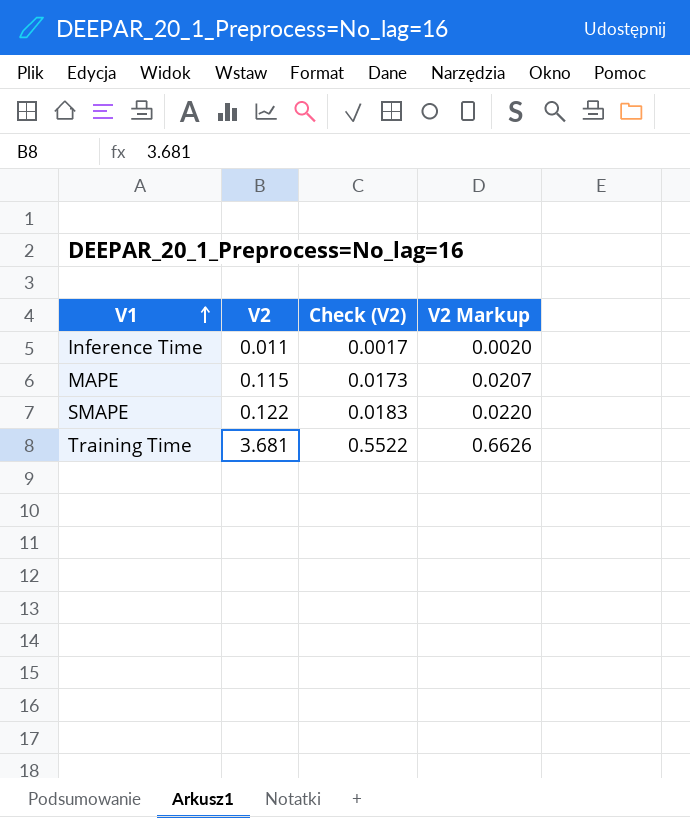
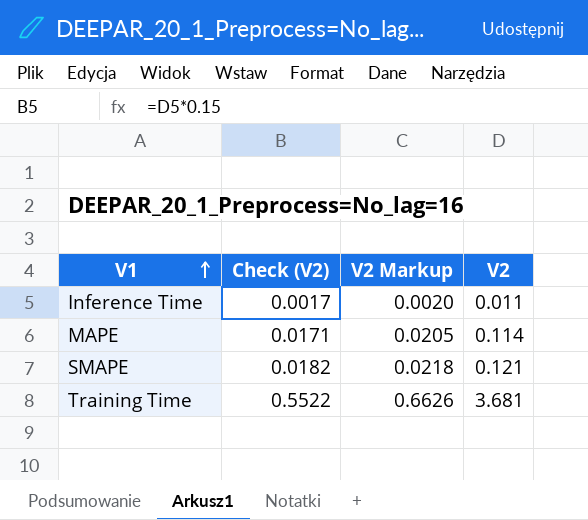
column V2 | position: 2 -> 4
MAPE | Check (V2): 0.0173 -> 0.0171
MAPE | V2 Markup: 0.0207 -> 0.0205
MAPE | V2: 0.115 -> 0.114
SMAPE | Check (V2): 0.0183 -> 0.0182
SMAPE | V2 Markup: 0.0220 -> 0.0218
SMAPE | V2: 0.122 -> 0.121

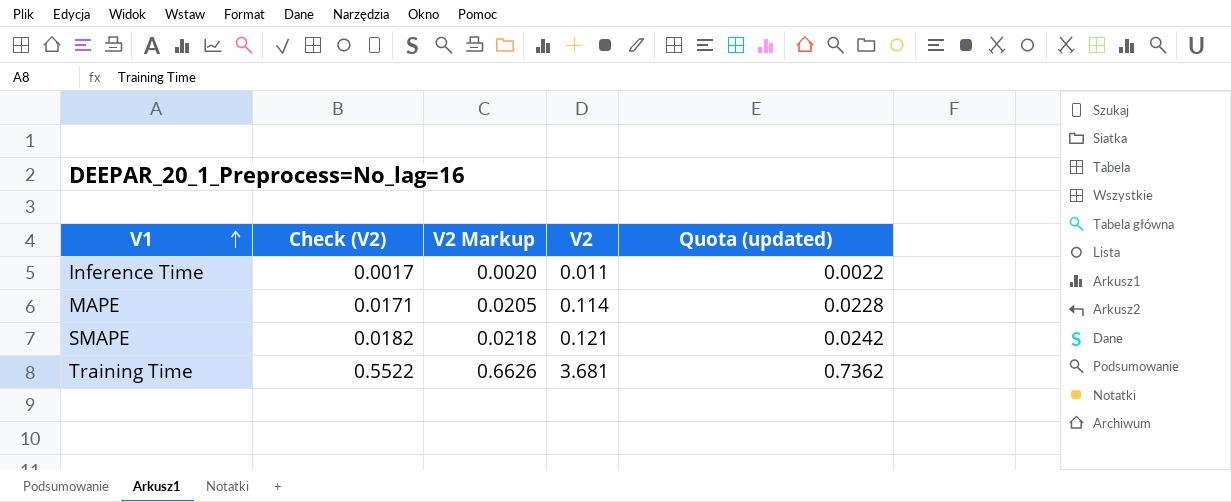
column Quota (updated) | formula: none -> [V2] * 0.2

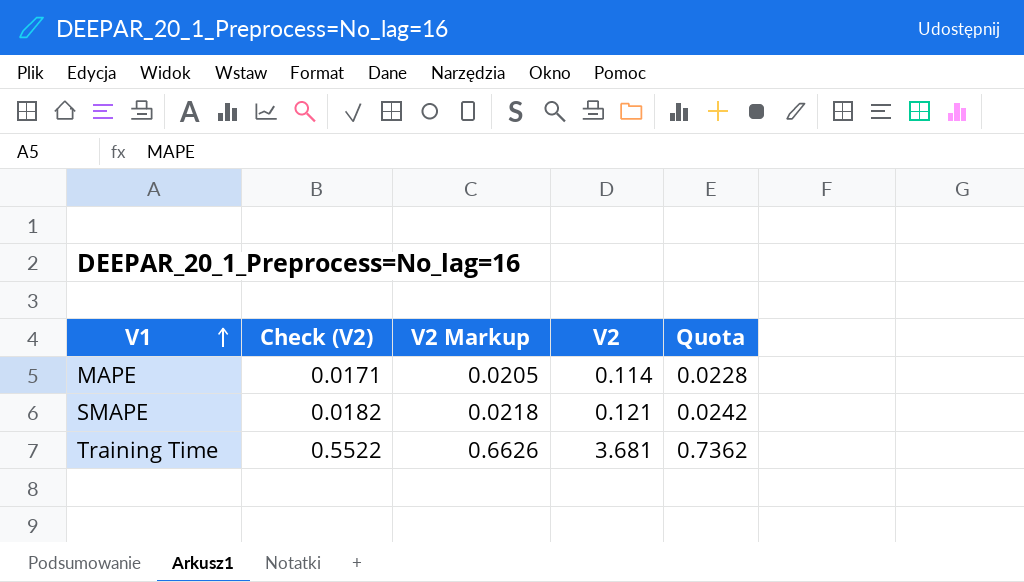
column name: Quota (updated) -> Quota
row Inference Time: 0.0017 | 0.0020 | 0.011 | 0.0022 -> none

